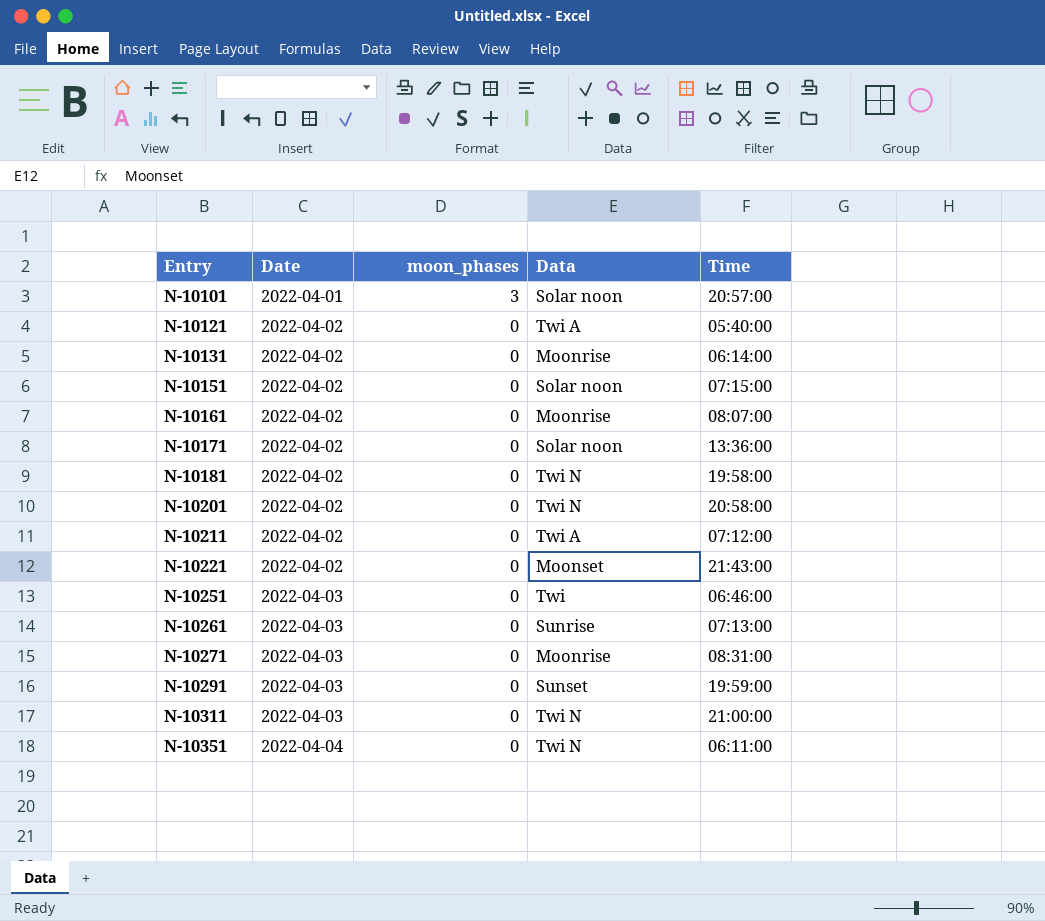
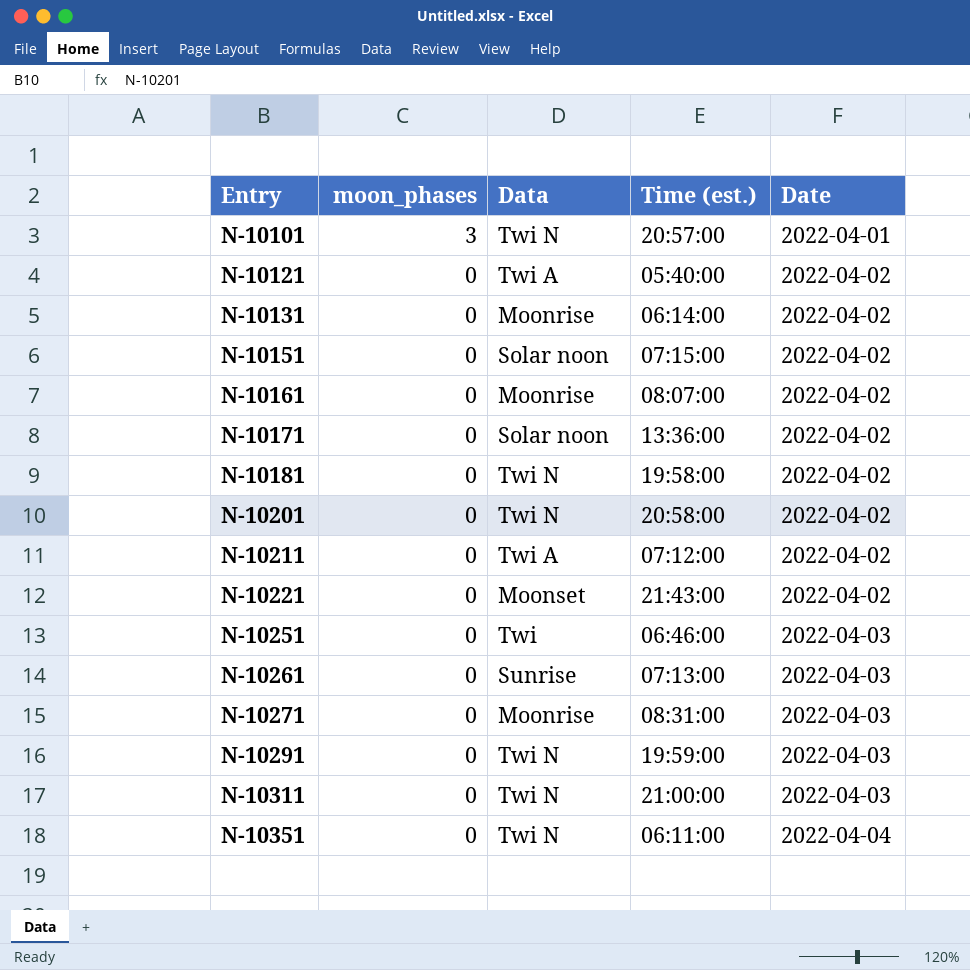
column name: Time -> Time (est.)
column Date | position: 2 -> 5
N-10101 | Data: Solar noon -> Twi N
N-10291 | Data: Sunset -> Twi N

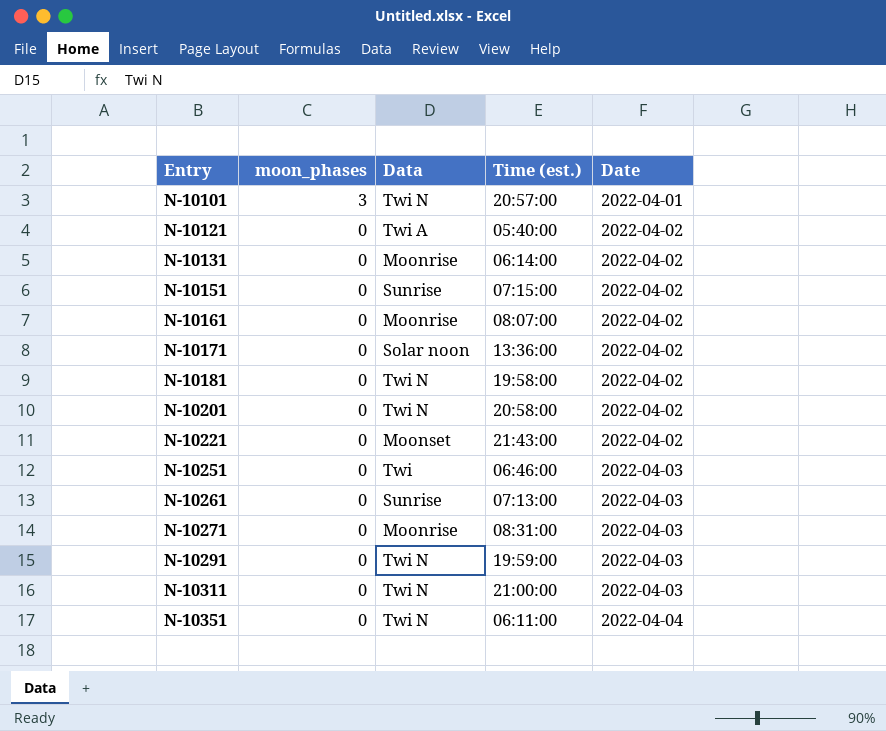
row N-10211: 0 | Twi A | 07:12:00 | 2022-04-02 -> none
N-10151 | Data: Solar noon -> Sunrise

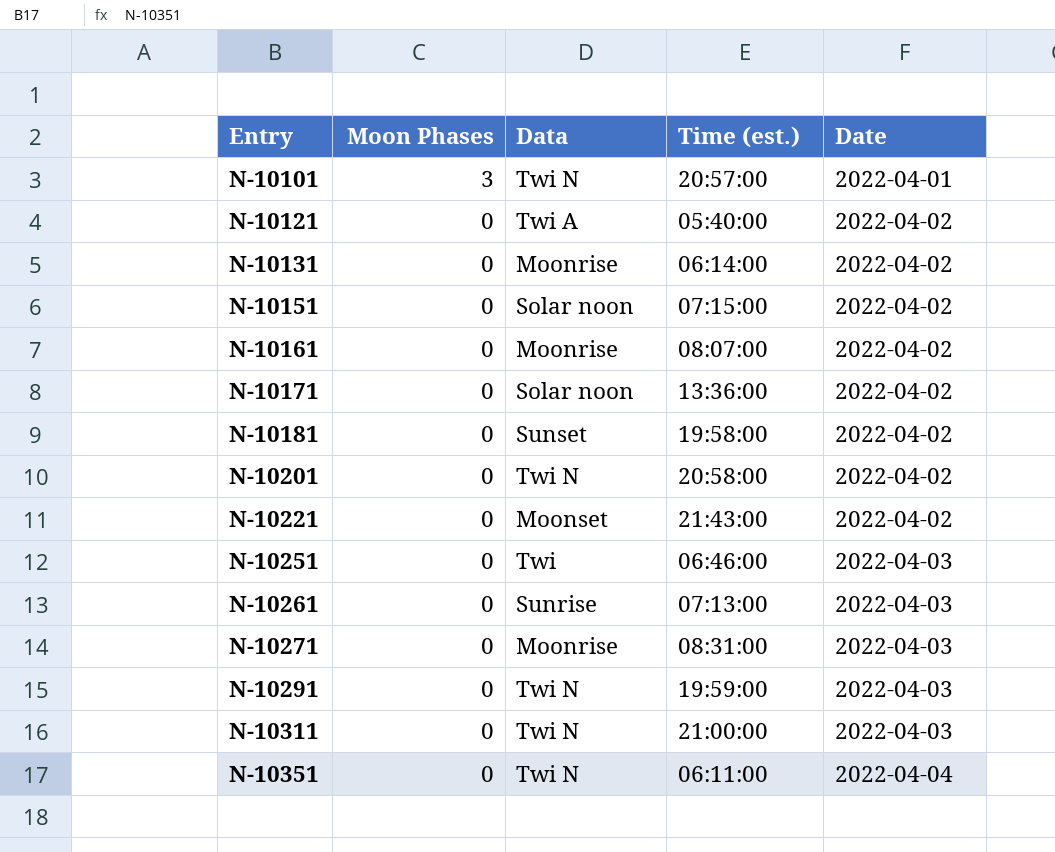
column name: moon_phases -> Moon Phases
N-10151 | Data: Sunrise -> Solar noon
N-10181 | Data: Twi N -> Sunset

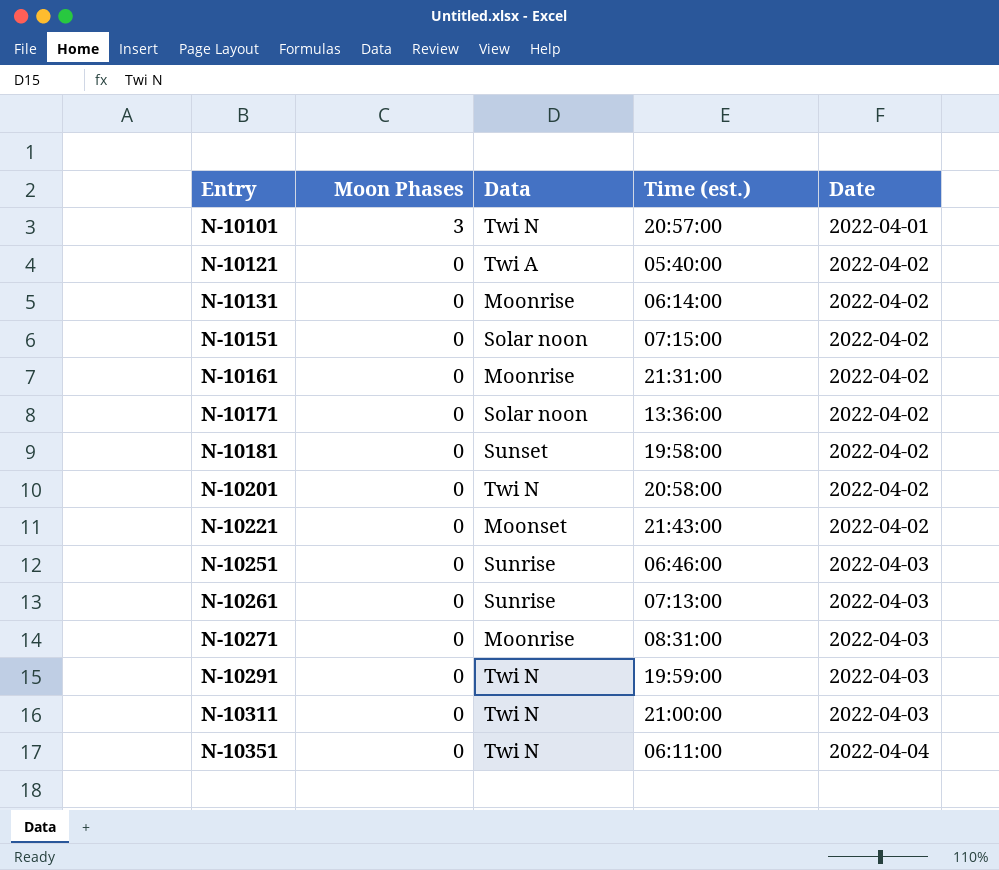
N-10161 | Time (est.): 08:07:00 -> 21:31:00
N-10251 | Data: Twi -> Sunrise

